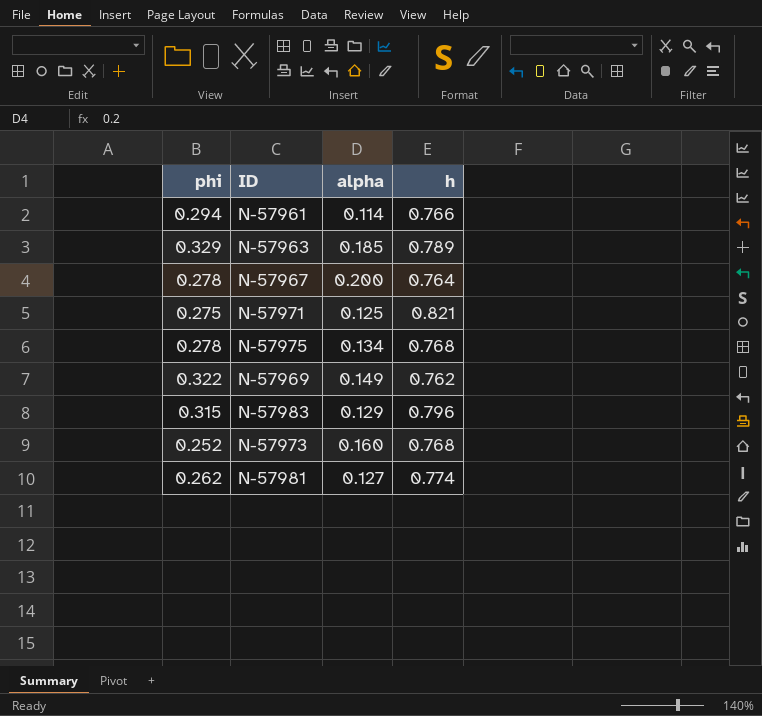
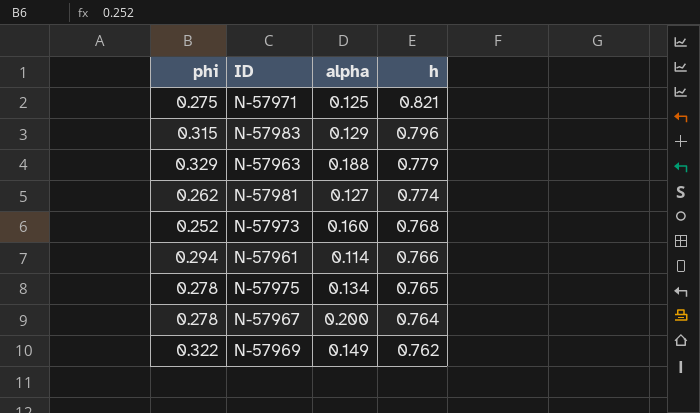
row order: none -> h descending
N-57963 | alpha: 0.185 -> 0.188
N-57963 | h: 0.789 -> 0.779
N-57975 | h: 0.768 -> 0.765

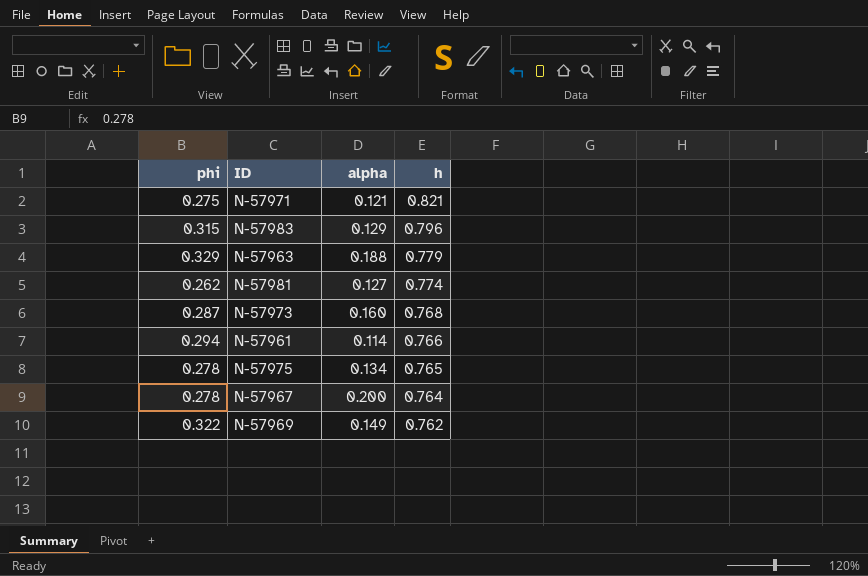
N-57971 | alpha: 0.125 -> 0.121
N-57973 | phi: 0.252 -> 0.287

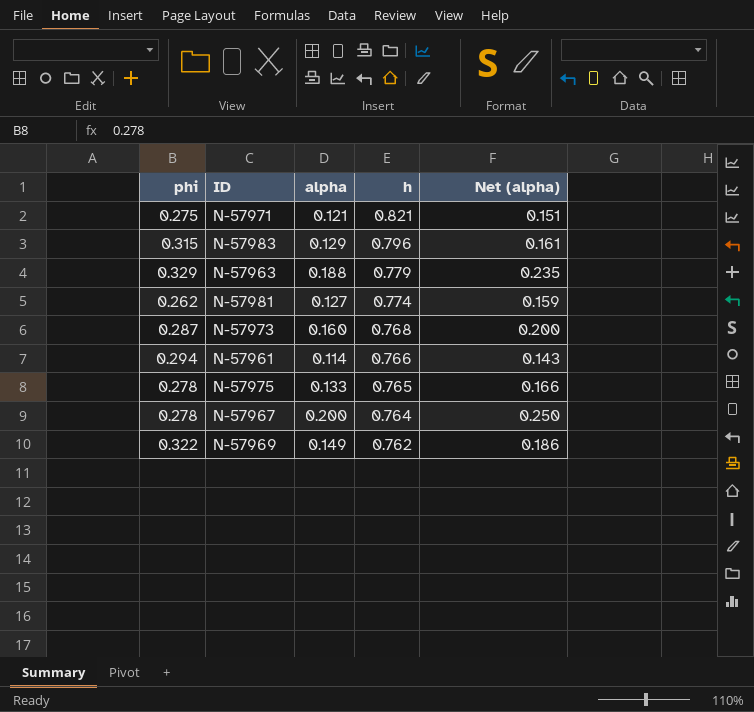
column Net (alpha) | formula: none -> [alpha] * 1.25
N-57975 | alpha: 0.134 -> 0.133

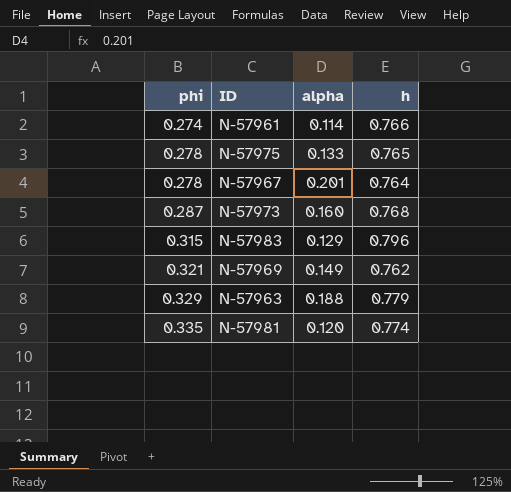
row order: h descending -> phi ascending
column Net (alpha) | formula: [alpha] * 1.25 -> none
row N-57971: 0.275 | 0.121 | 0.821 | 0.151 -> none
N-57961 | phi: 0.294 -> 0.274
N-57967 | alpha: 0.200 -> 0.201
N-57969 | phi: 0.322 -> 0.321
N-57981 | phi: 0.262 -> 0.335
N-57981 | alpha: 0.127 -> 0.120

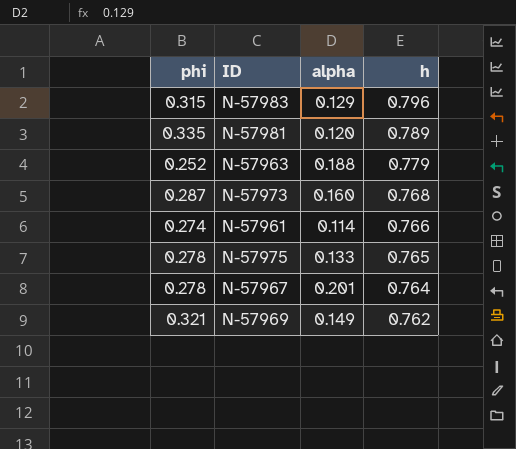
row order: phi ascending -> h descending
N-57981 | h: 0.774 -> 0.789
N-57963 | phi: 0.329 -> 0.252

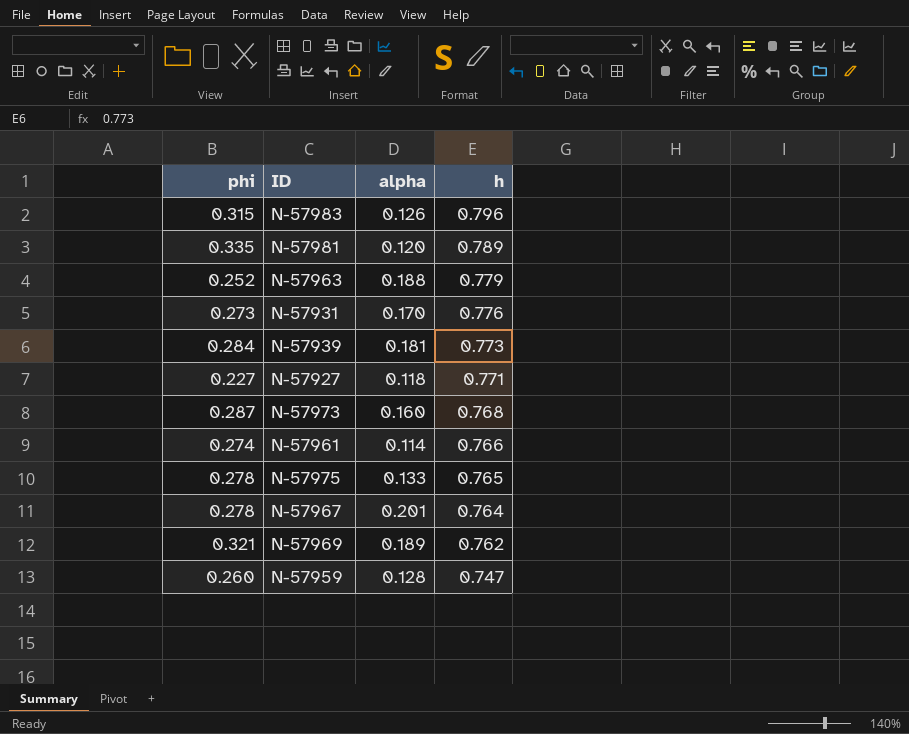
N-57983 | alpha: 0.129 -> 0.126
row N-57931: none -> 0.273 | 0.170 | 0.776
row N-57939: none -> 0.284 | 0.181 | 0.773
row N-57927: none -> 0.227 | 0.118 | 0.771
N-57969 | alpha: 0.149 -> 0.189
row N-57959: none -> 0.260 | 0.128 | 0.747

